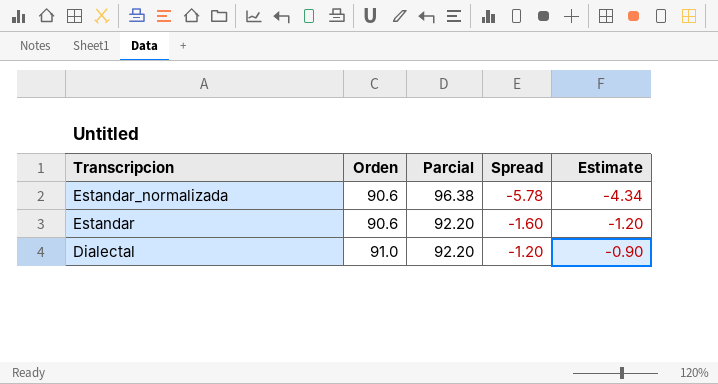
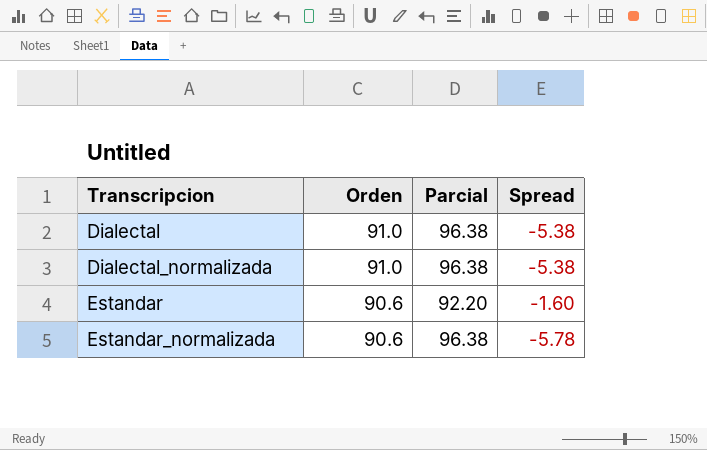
row order: Transcripcion descending -> Transcripcion ascending
column Estimate | formula: [Spread] * 0.75 -> none
Dialectal | Parcial: 92.20 -> 96.38
Dialectal | Spread: -1.20 -> -5.38
row Dialectal_normalizada: none -> 91.0 | 96.38 | -5.38

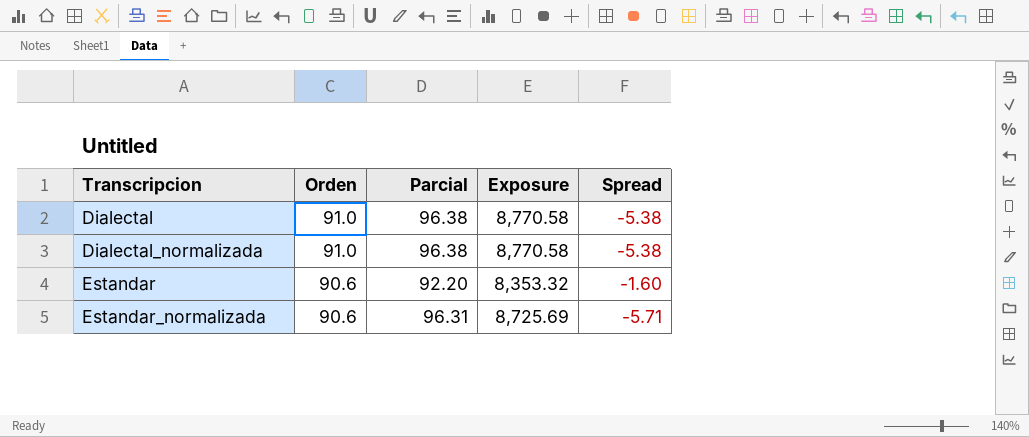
column Exposure | formula: none -> [Orden] * [Parcial]
Estandar_normalizada | Parcial: 96.38 -> 96.31
Estandar_normalizada | Spread: -5.78 -> -5.71

